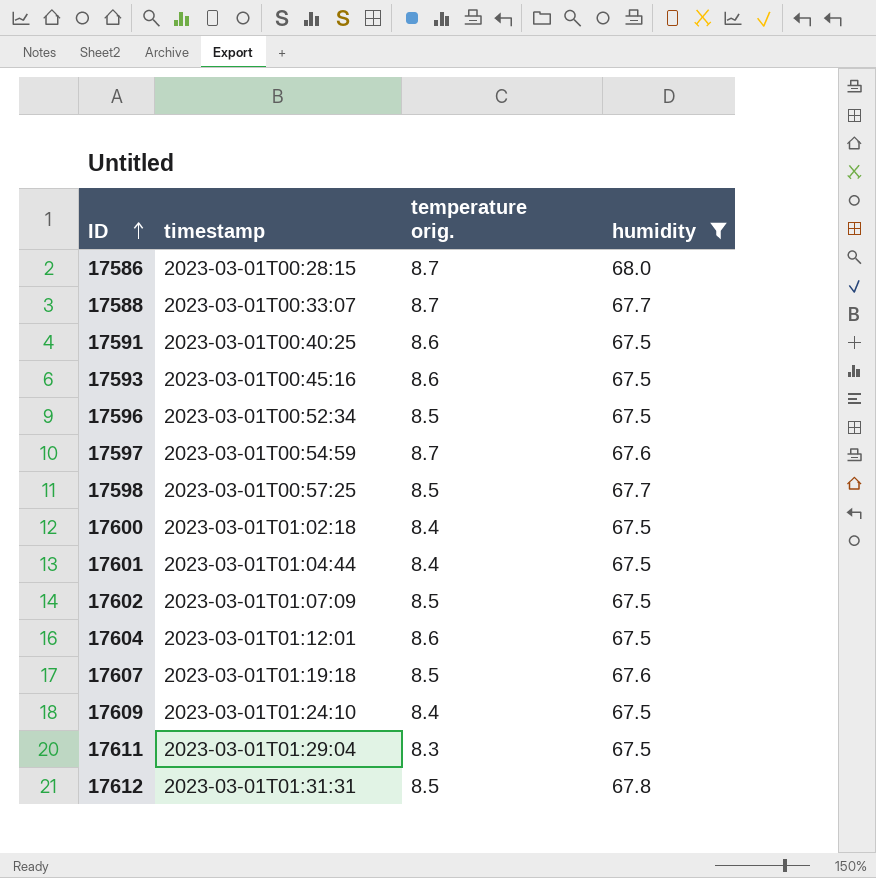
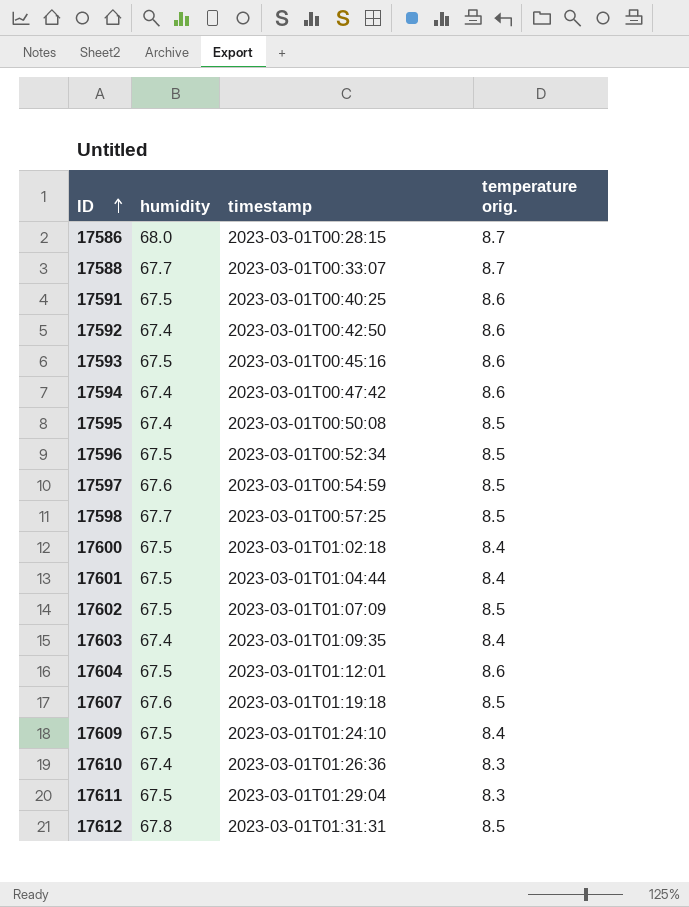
filter: humidity != 67.4 -> none
column humidity | position: 4 -> 2
17597 | temperature orig.: 8.7 -> 8.5

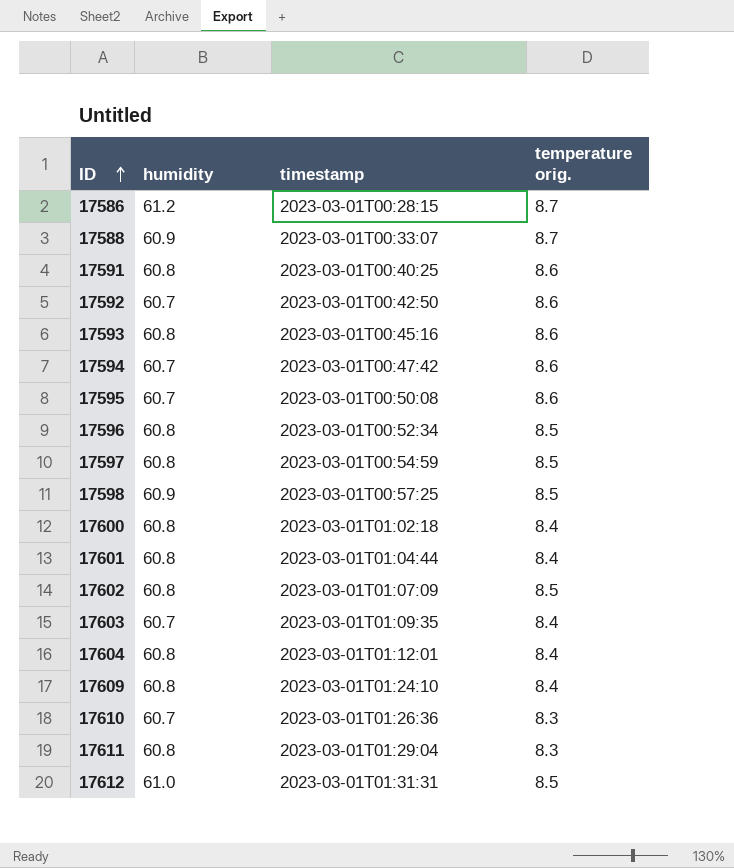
row 17607: 67.6 | 2023-03-01T01:19:18 | 8.5 -> none
17586 | humidity: 68.0 -> 61.2
17588 | humidity: 67.7 -> 60.9
17591 | humidity: 67.5 -> 60.8
17592 | humidity: 67.4 -> 60.7
17593 | humidity: 67.5 -> 60.8
17594 | humidity: 67.4 -> 60.7
17595 | humidity: 67.4 -> 60.7
17595 | temperature orig.: 8.5 -> 8.6
17596 | humidity: 67.5 -> 60.8
17597 | humidity: 67.6 -> 60.8
17598 | humidity: 67.7 -> 60.9
17600 | humidity: 67.5 -> 60.8
17601 | humidity: 67.5 -> 60.8
17602 | humidity: 67.5 -> 60.8
17603 | humidity: 67.4 -> 60.7
17604 | humidity: 67.5 -> 60.8
17604 | temperature orig.: 8.6 -> 8.4
17609 | humidity: 67.5 -> 60.8
17610 | humidity: 67.4 -> 60.7
17611 | humidity: 67.5 -> 60.8
17612 | humidity: 67.8 -> 61.0

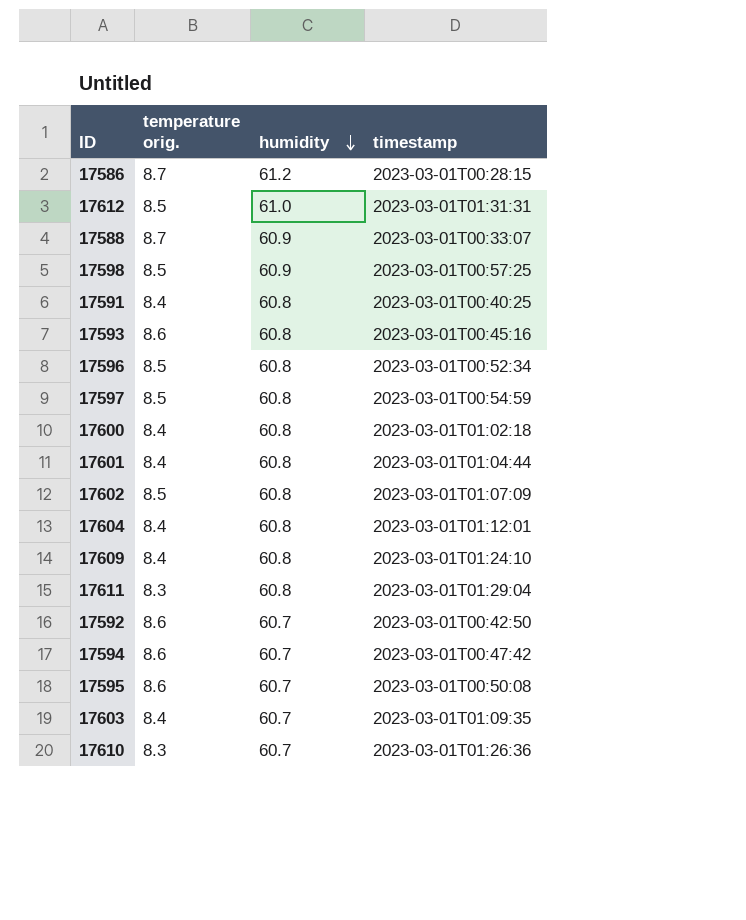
row order: ID ascending -> humidity descending
column temperature orig. | position: 4 -> 2
17591 | temperature orig.: 8.6 -> 8.4

